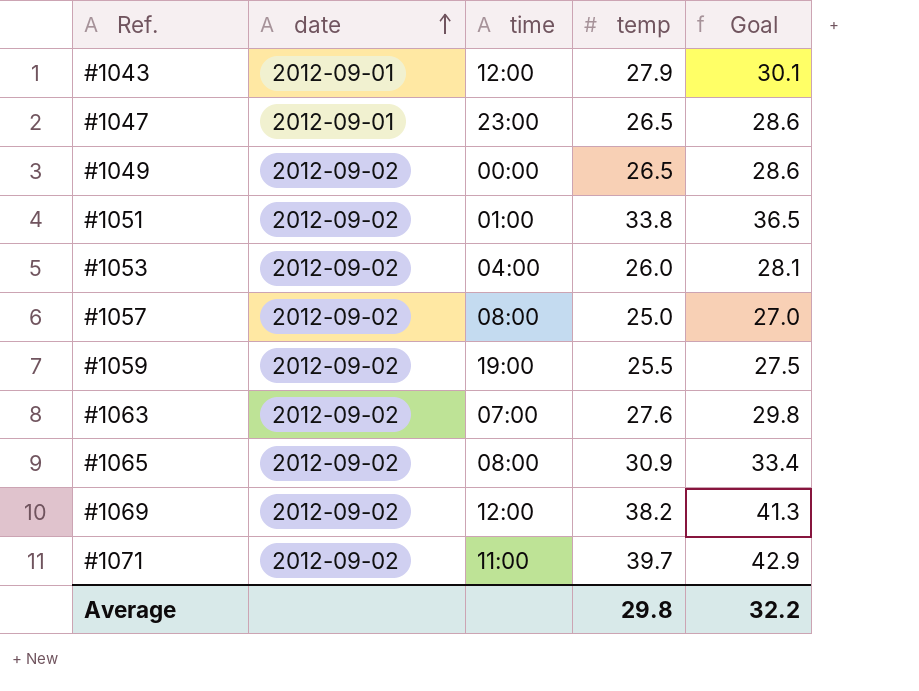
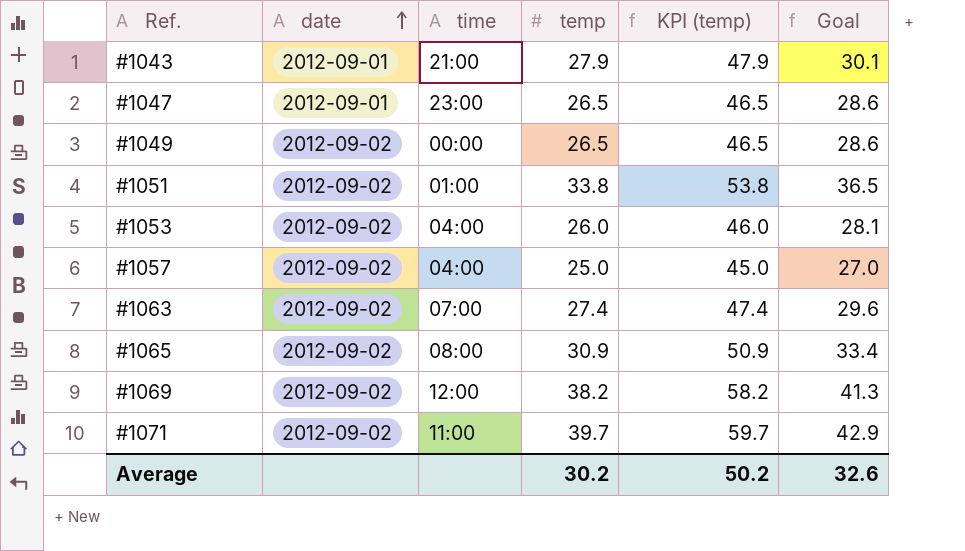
column KPI (temp) | formula: none -> [temp] + 20
row #1059: 2012-09-02 | 19:00 | 25.5 | 27.5 -> none
#1043 | time: 12:00 -> 21:00
#1057 | time: 08:00 -> 04:00
#1063 | temp: 27.6 -> 27.4
#1063 | Goal: 29.8 -> 29.6
Average | temp: 29.8 -> 30.2
Average | Goal: 32.2 -> 32.6

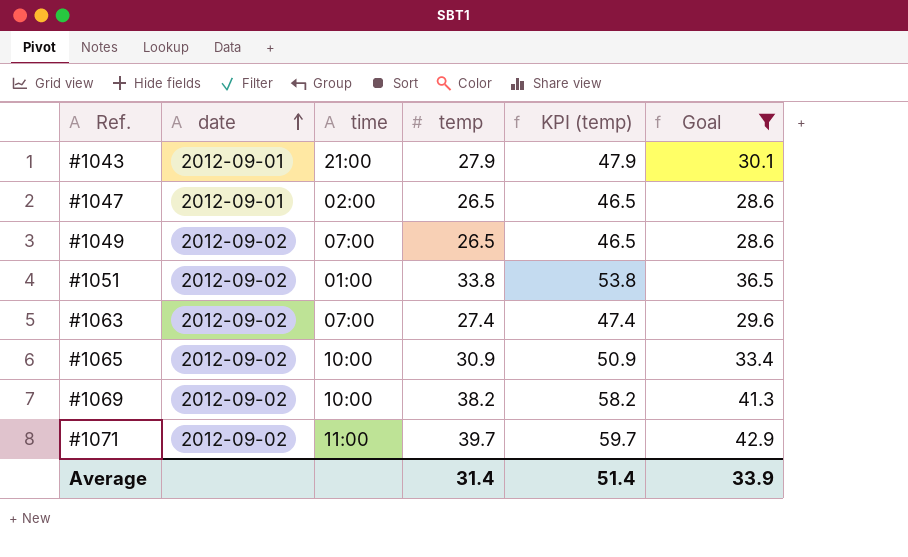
filter: none -> Goal >= 28.6
#1047 | time: 23:00 -> 02:00
#1049 | time: 00:00 -> 07:00
#1065 | time: 08:00 -> 10:00
#1069 | time: 12:00 -> 10:00
Average | temp: 30.2 -> 31.4
Average | KPI (temp): 50.2 -> 51.4
Average | Goal: 32.6 -> 33.9

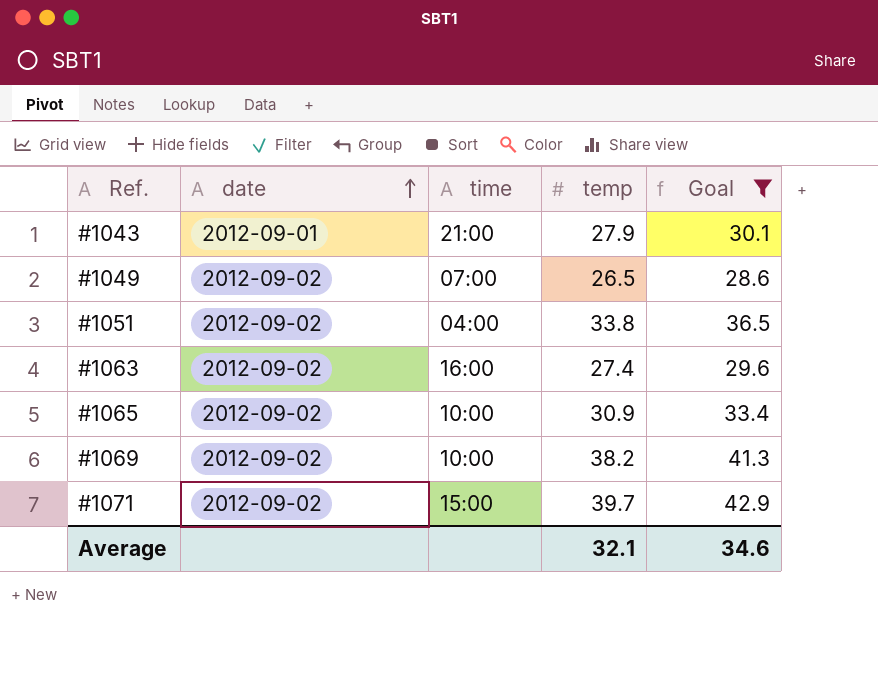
column KPI (temp) | formula: [temp] + 20 -> none
row #1047: 2012-09-01 | 02:00 | 26.5 | 46.5 | 28.6 -> none
#1051 | time: 01:00 -> 04:00
#1063 | time: 07:00 -> 16:00
#1071 | time: 11:00 -> 15:00
Average | temp: 31.4 -> 32.1
Average | Goal: 33.9 -> 34.6

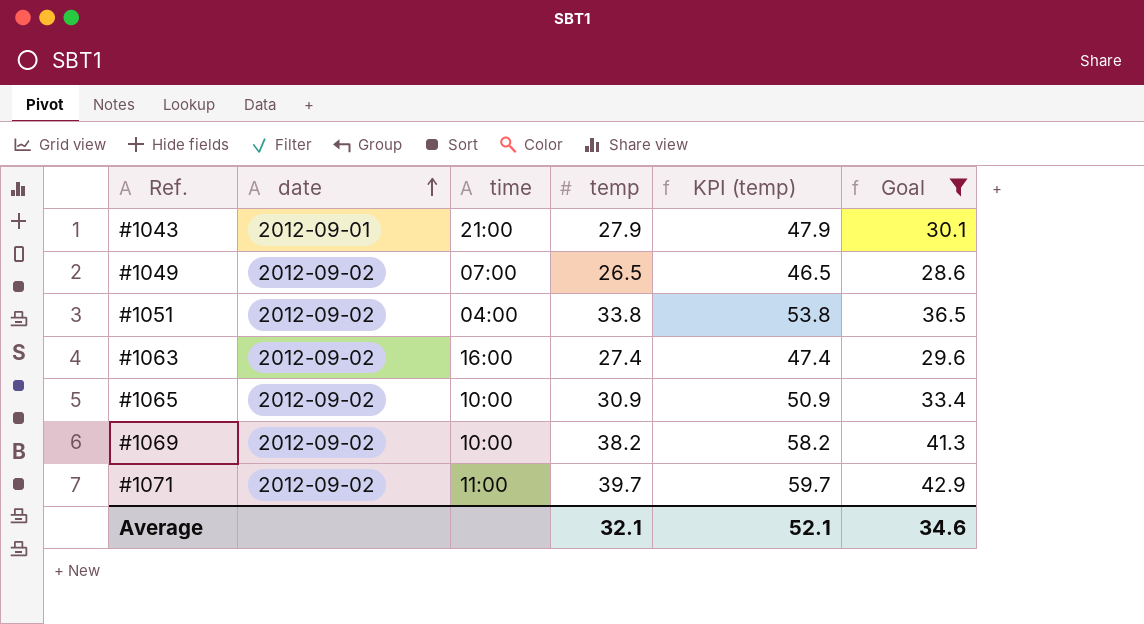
column KPI (temp) | formula: none -> [temp] + 20
#1071 | time: 15:00 -> 11:00

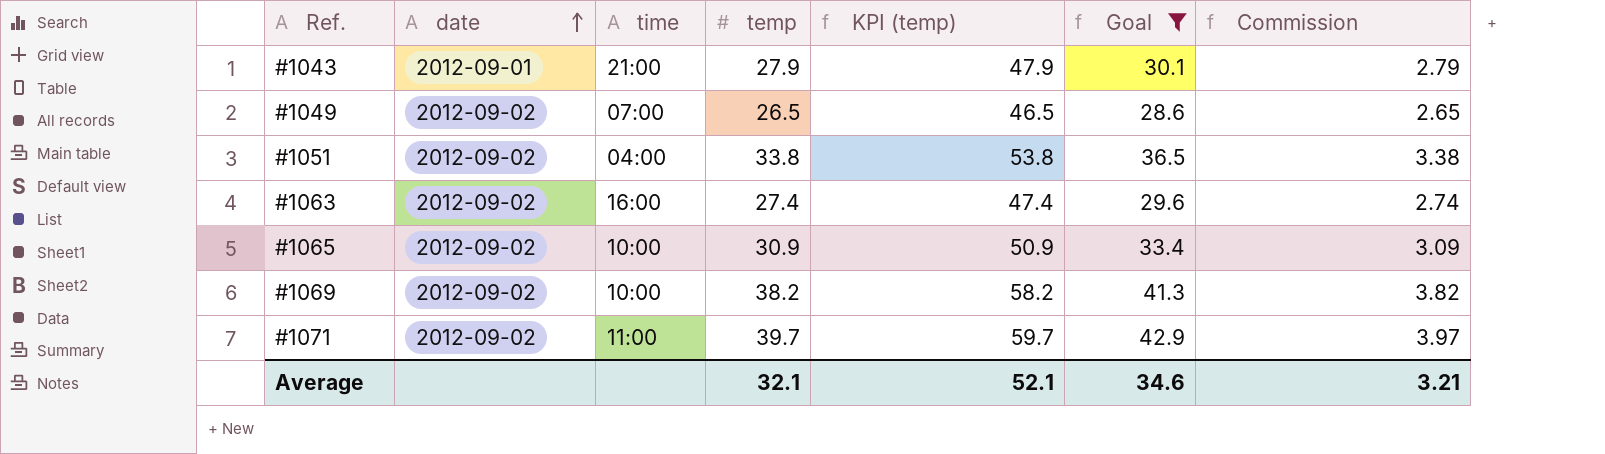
column Commission | formula: none -> [temp] * 0.1

